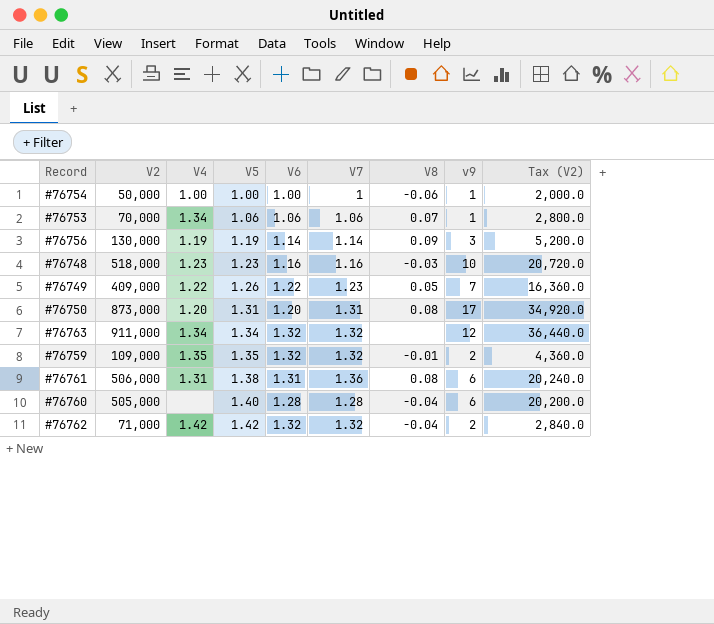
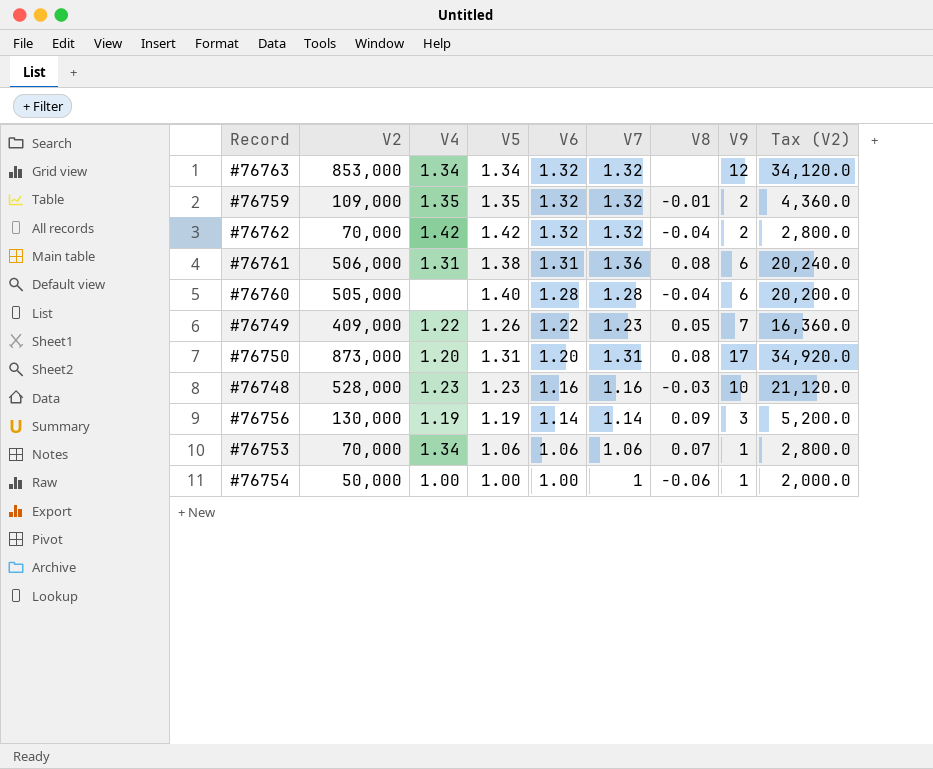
row order: V5 ascending -> V6 descending
column name: v9 -> V9
#76763 | V2: 911,000 -> 853,000
#76763 | Tax (V2): 36,440.0 -> 34,120.0
#76762 | V2: 71,000 -> 70,000
#76762 | Tax (V2): 2,840.0 -> 2,800.0
#76748 | V2: 518,000 -> 528,000
#76748 | Tax (V2): 20,720.0 -> 21,120.0

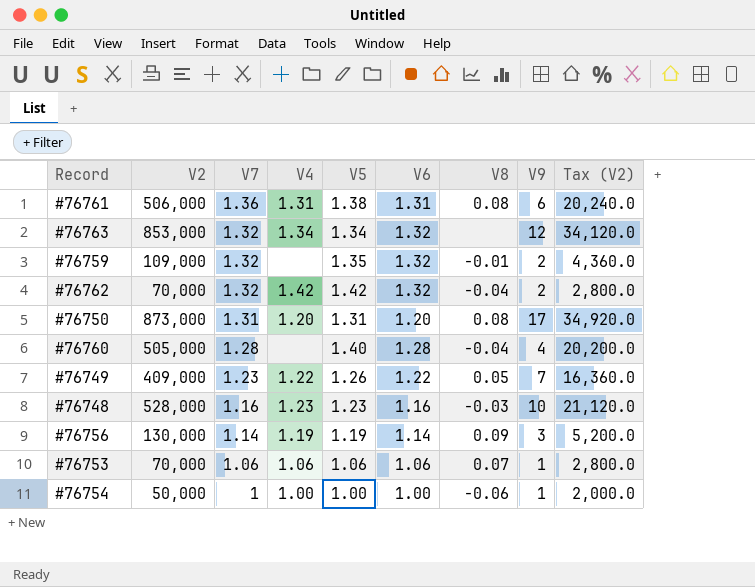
row order: V6 descending -> V7 descending
column V7 | position: 6 -> 3
#76759 | V4: 1.35 -> none
#76760 | V9: 6 -> 4
#76753 | V4: 1.34 -> 1.06

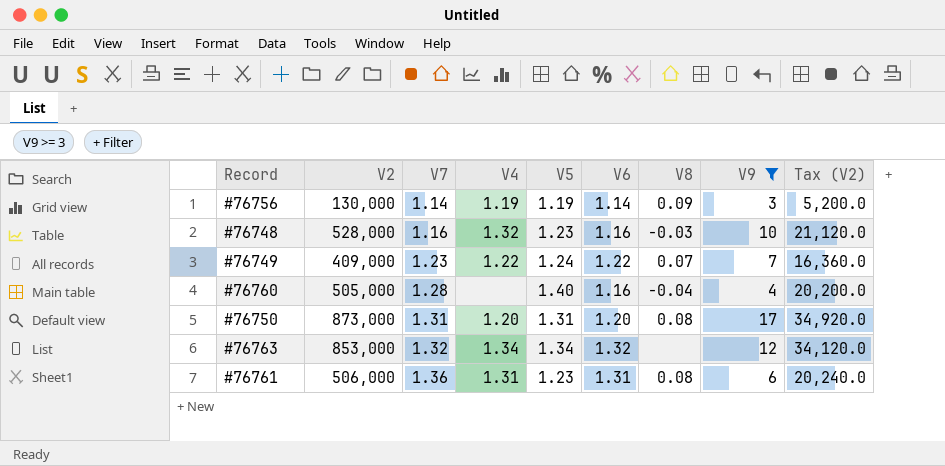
filter: none -> V9 >= 3
row order: V7 descending -> V7 ascending
#76748 | V4: 1.23 -> 1.32
#76749 | V5: 1.26 -> 1.24
#76749 | V8: 0.05 -> 0.07
#76760 | V6: 1.28 -> 1.16
#76761 | V5: 1.38 -> 1.23

